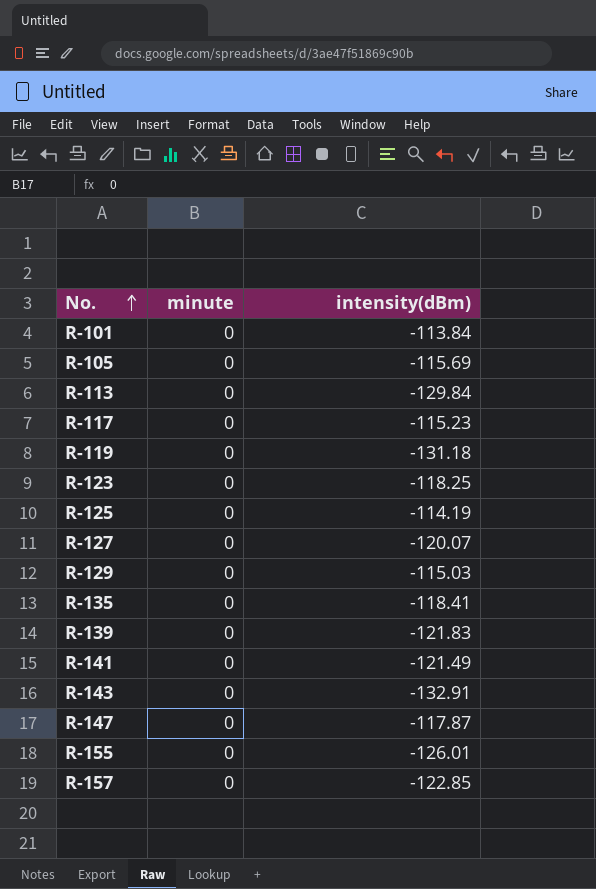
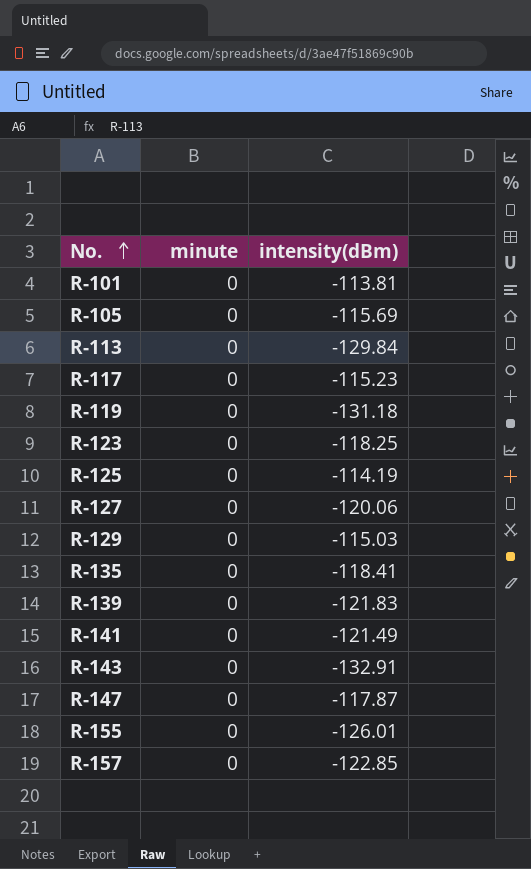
R-101 | intensity(dBm): -113.84 -> -113.81
R-127 | intensity(dBm): -120.07 -> -120.06

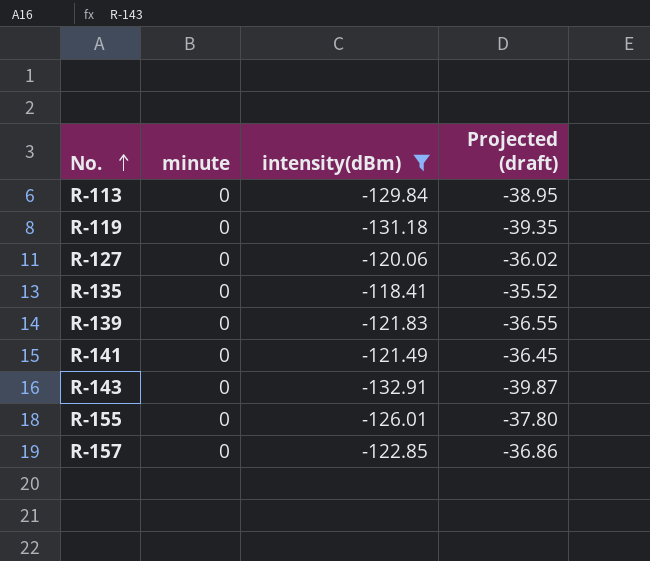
filter: none -> intensity(dBm) <= -118.41
column Projected (draft) | formula: none -> [intensity(dBm)] * 0.3

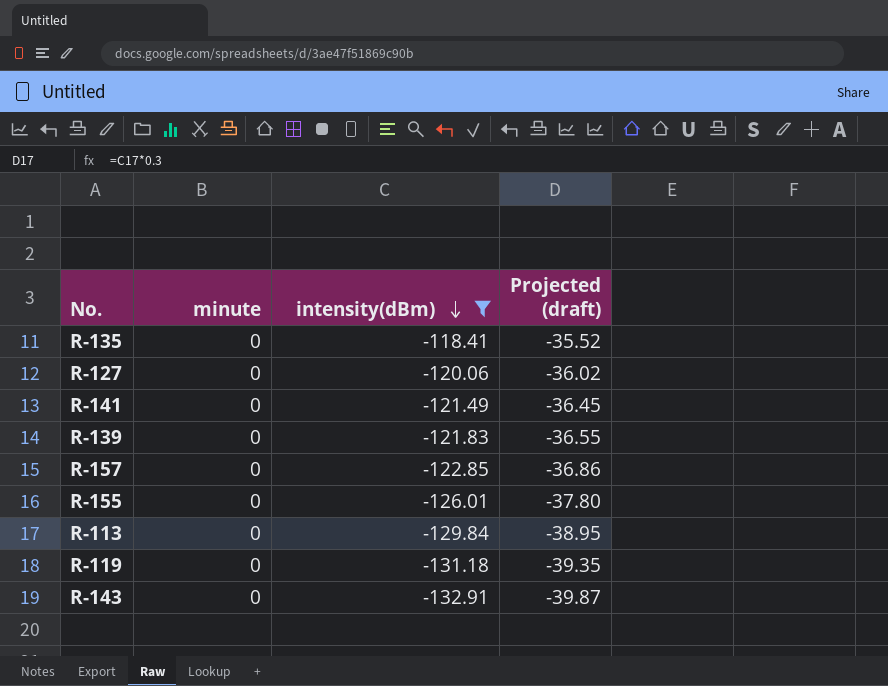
row order: No. ascending -> intensity(dBm) descending

